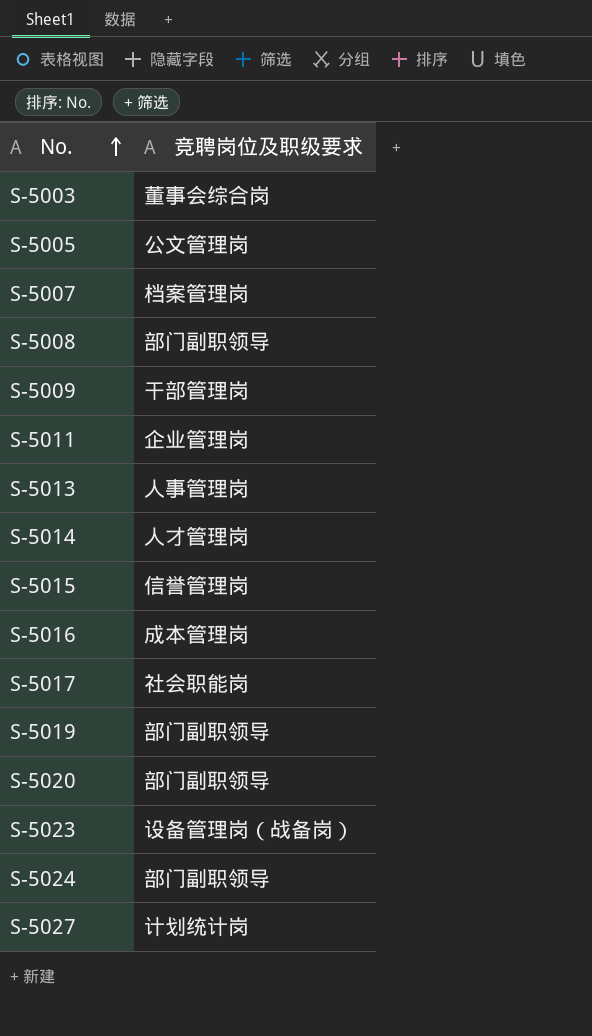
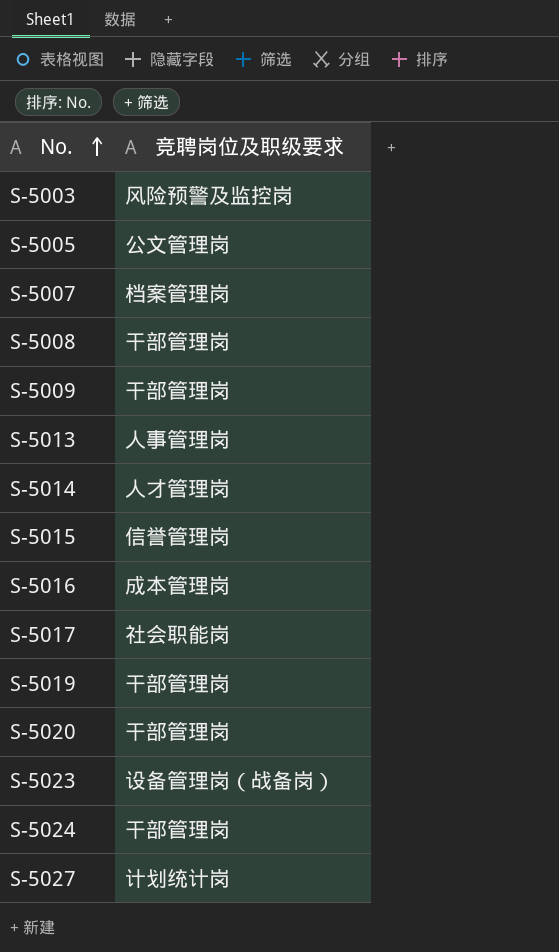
row S-5011: 企业管理岗 -> none
S-5003 | 竞聘岗位及职级要求: 董事会综合岗 -> 风险预警及监控岗
S-5008 | 竞聘岗位及职级要求: 部门副职领导 -> 干部管理岗
S-5019 | 竞聘岗位及职级要求: 部门副职领导 -> 干部管理岗
S-5020 | 竞聘岗位及职级要求: 部门副职领导 -> 干部管理岗
S-5024 | 竞聘岗位及职级要求: 部门副职领导 -> 干部管理岗

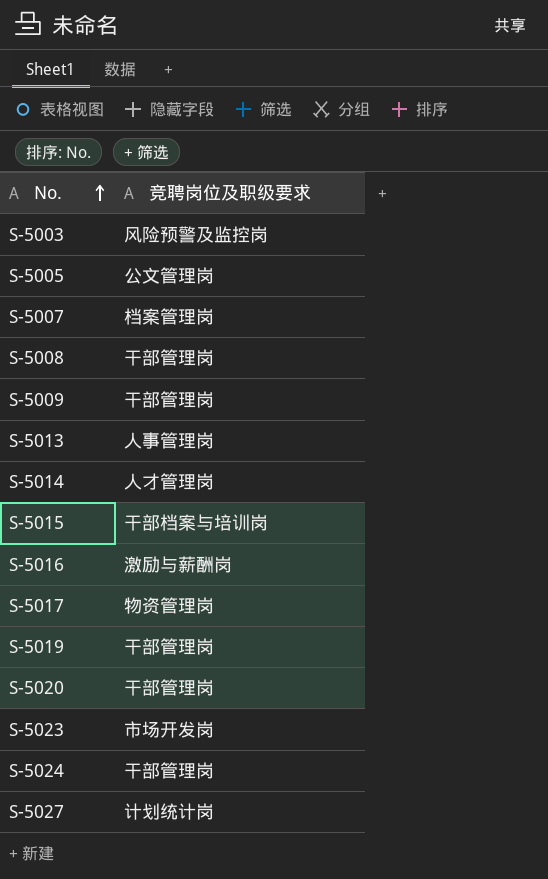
S-5015 | 竞聘岗位及职级要求: 信誉管理岗 -> 干部档案与培训岗
S-5016 | 竞聘岗位及职级要求: 成本管理岗 -> 激励与薪酬岗
S-5017 | 竞聘岗位及职级要求: 社会职能岗 -> 物资管理岗
S-5023 | 竞聘岗位及职级要求: 设备管理岗（战备岗） -> 市场开发岗

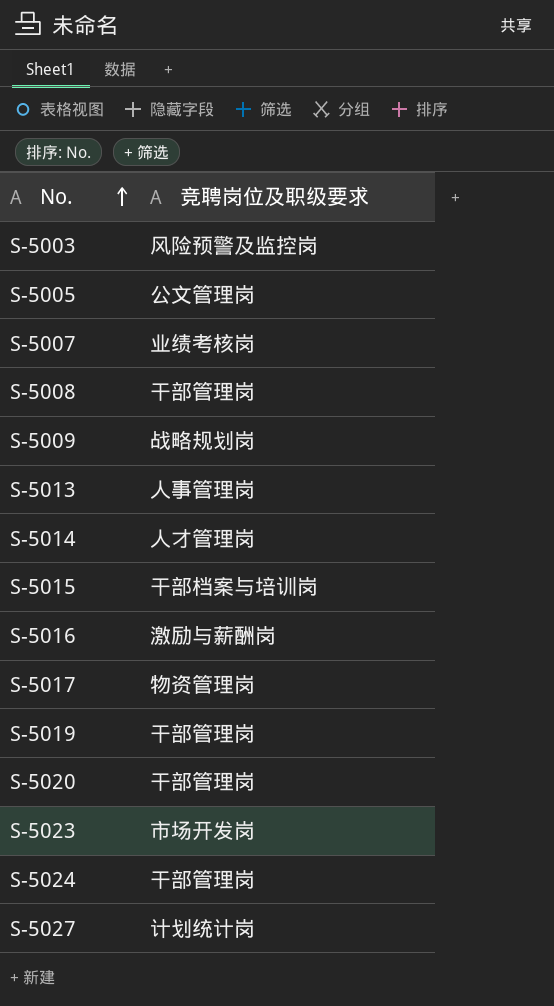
S-5007 | 竞聘岗位及职级要求: 档案管理岗 -> 业绩考核岗
S-5009 | 竞聘岗位及职级要求: 干部管理岗 -> 战略规划岗

